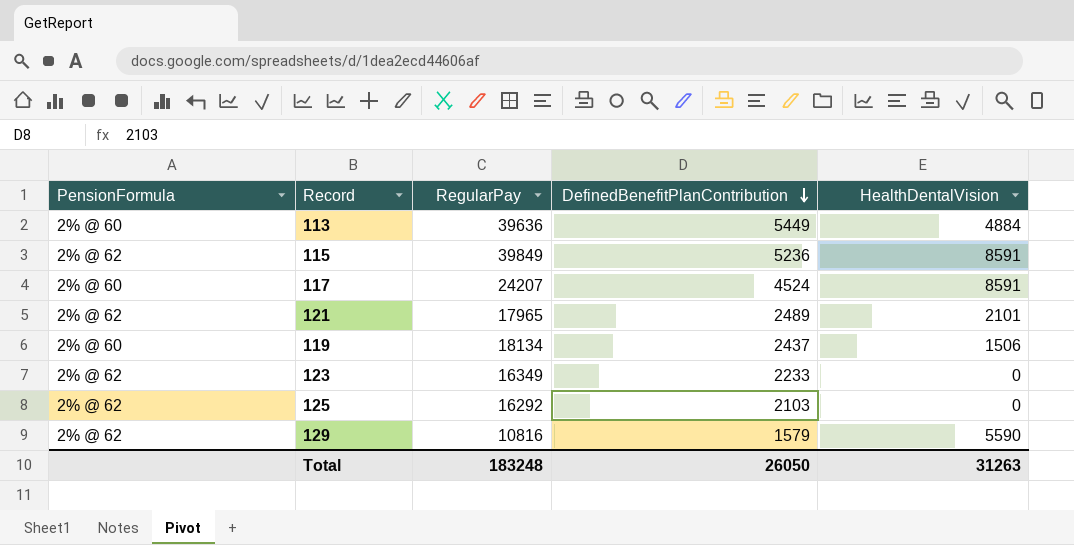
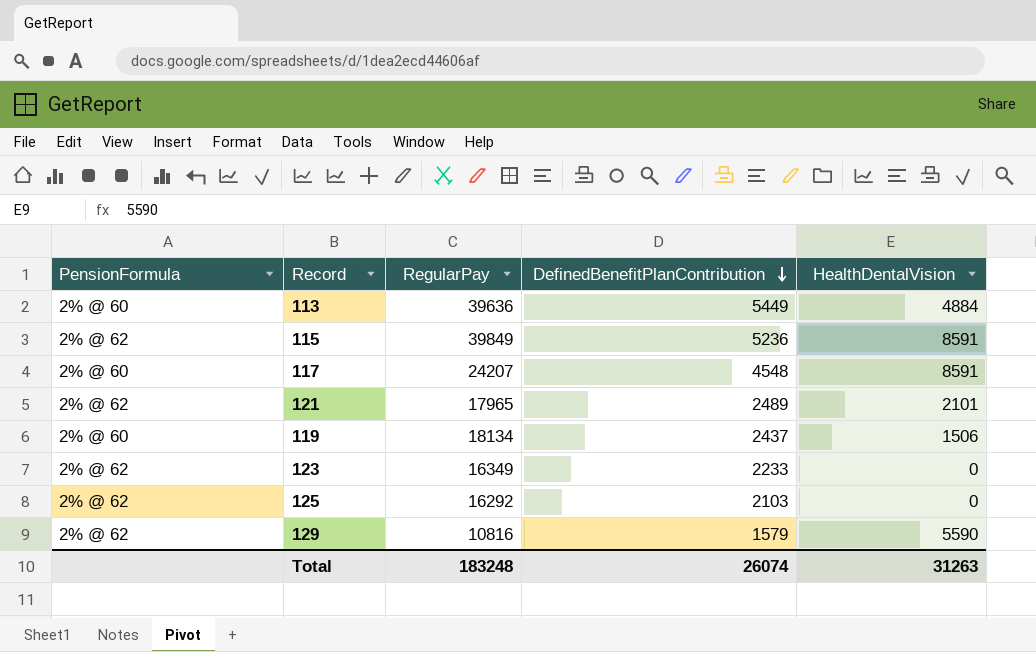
117 | DefinedBenefitPlanContribution: 4524 -> 4548
Total | DefinedBenefitPlanContribution: 26050 -> 26074

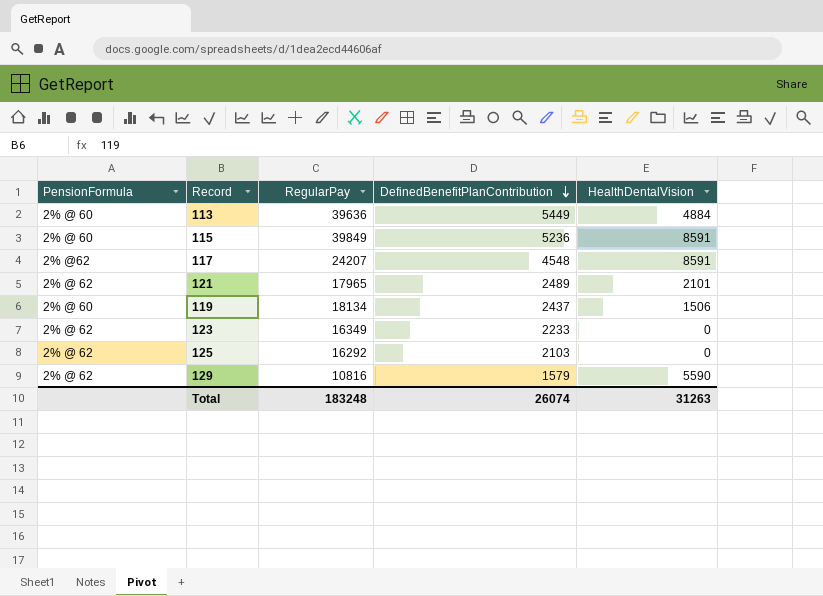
115 | PensionFormula: 2% @ 62 -> 2% @ 60
117 | PensionFormula: 2% @ 60 -> 2% @62

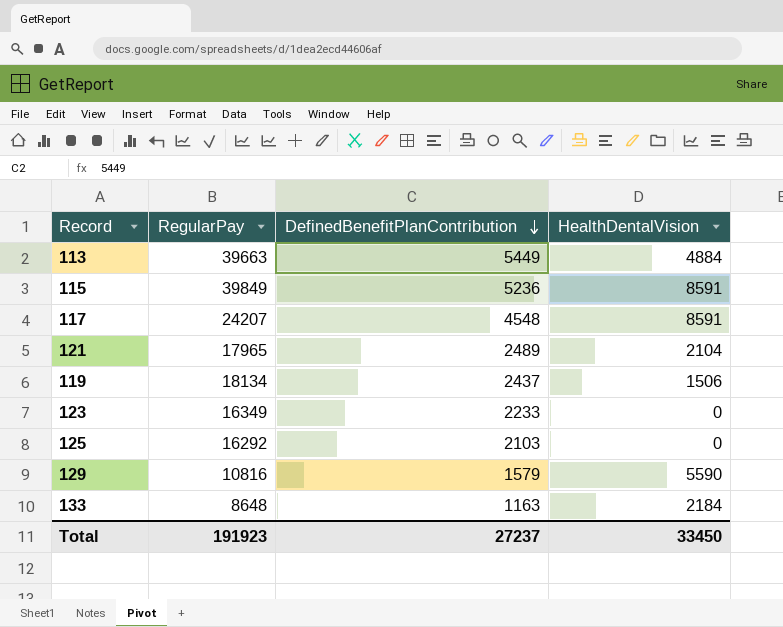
column PensionFormula | position: 1 -> none
113 | RegularPay: 39636 -> 39663
121 | HealthDentalVision: 2101 -> 2104
row 133: none -> 8648 | 1163 | 2184
Total | RegularPay: 183248 -> 191923
Total | DefinedBenefitPlanContribution: 26074 -> 27237
Total | HealthDentalVision: 31263 -> 33450

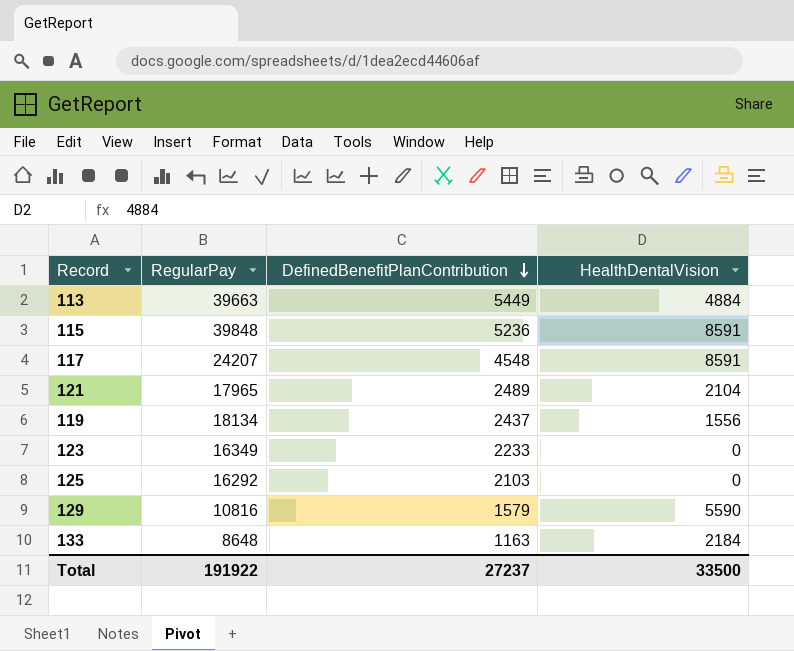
115 | RegularPay: 39849 -> 39848
119 | HealthDentalVision: 1506 -> 1556
Total | RegularPay: 191923 -> 191922
Total | HealthDentalVision: 33450 -> 33500

